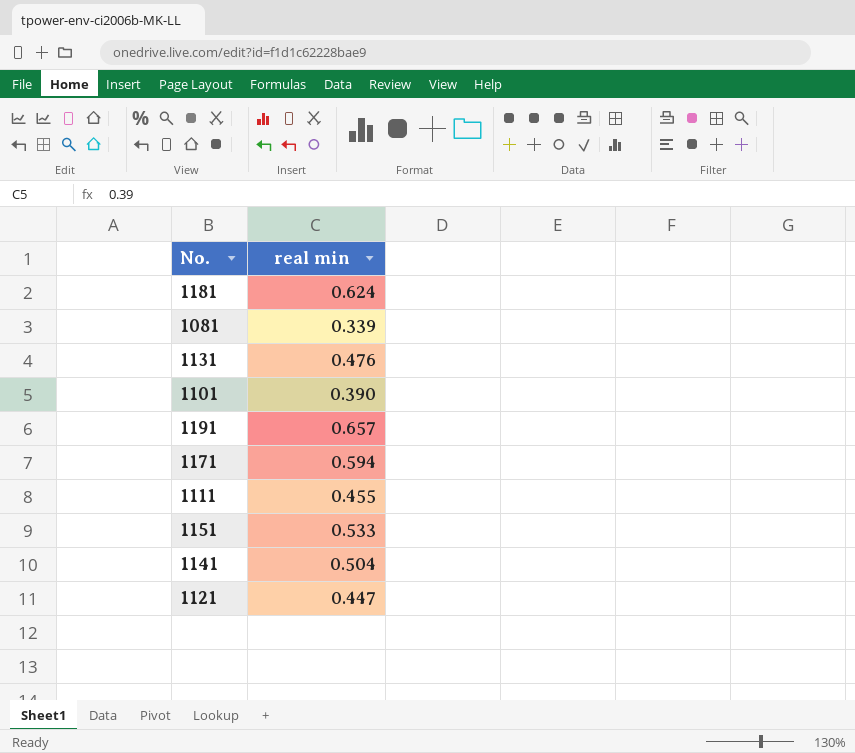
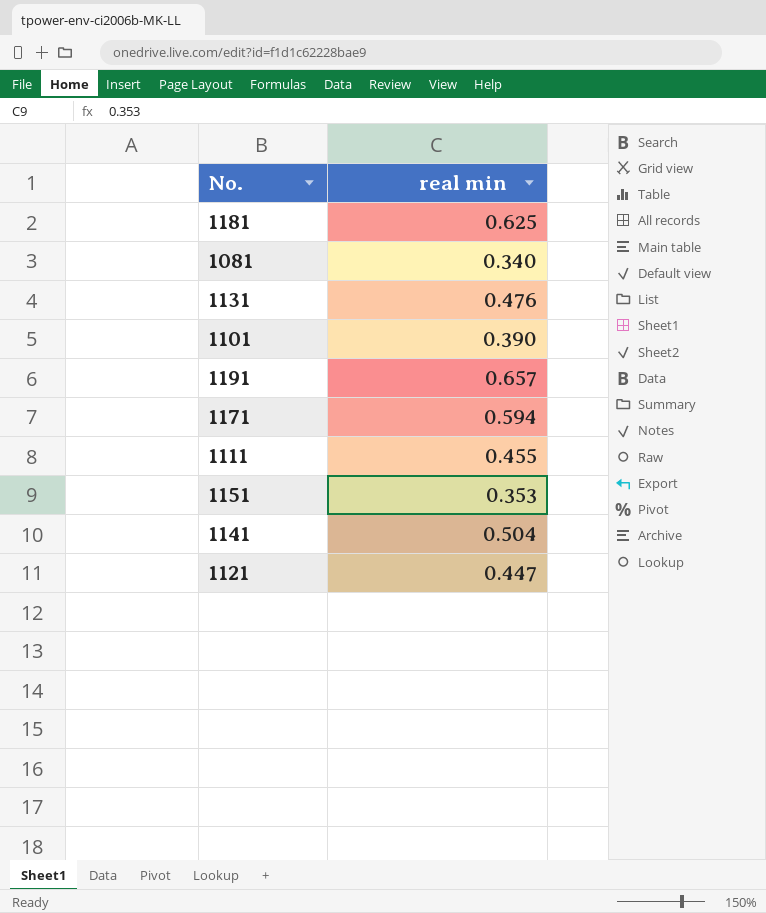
1181 | real min: 0.624 -> 0.625
1081 | real min: 0.339 -> 0.340
1151 | real min: 0.533 -> 0.353

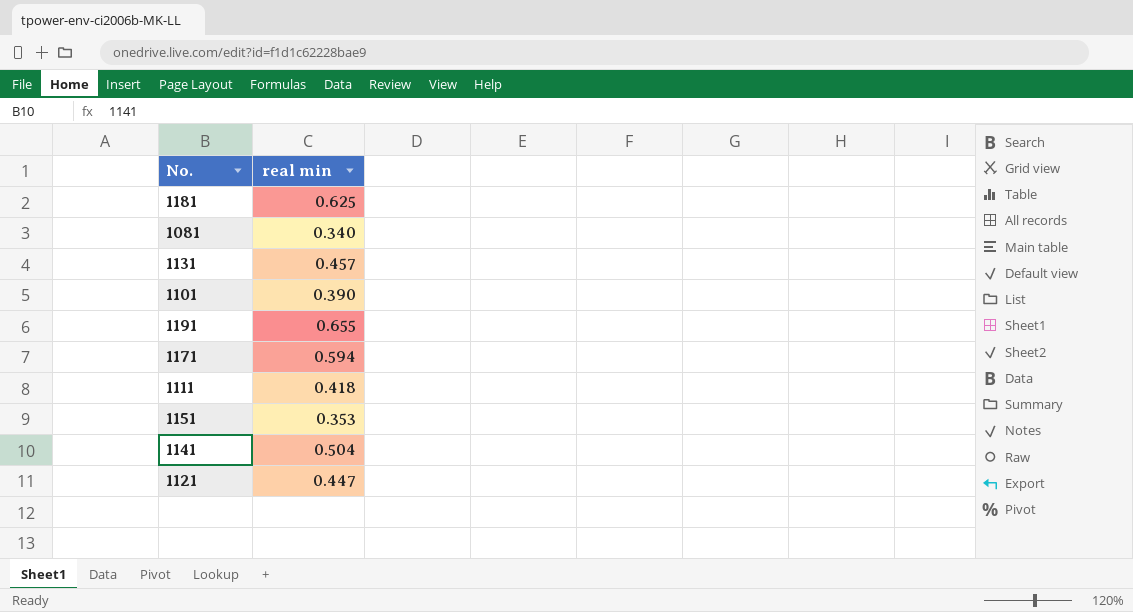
1131 | real min: 0.476 -> 0.457
1191 | real min: 0.657 -> 0.655
1111 | real min: 0.455 -> 0.418

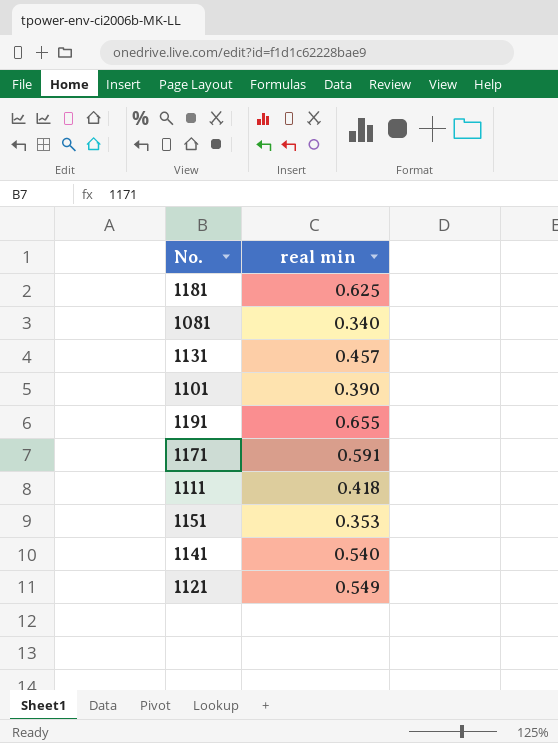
1171 | real min: 0.594 -> 0.591
1141 | real min: 0.504 -> 0.540
1121 | real min: 0.447 -> 0.549

